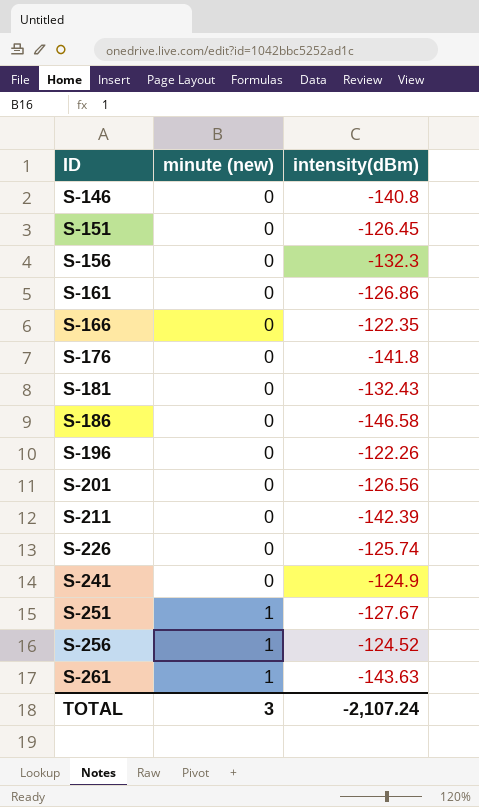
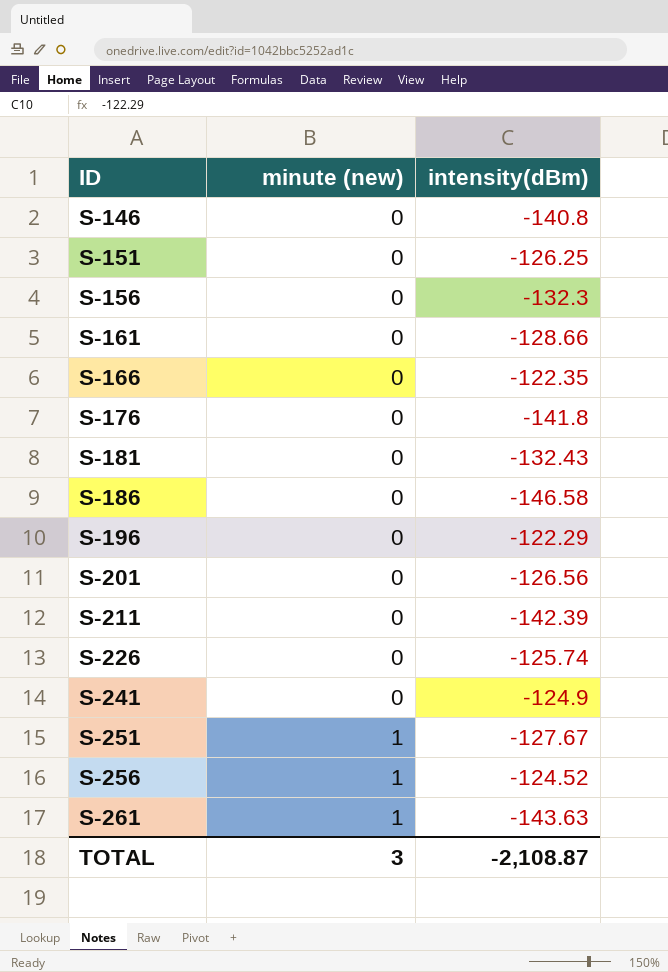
S-151 | intensity(dBm): -126.45 -> -126.25
S-161 | intensity(dBm): -126.86 -> -128.66
S-196 | intensity(dBm): -122.26 -> -122.29
TOTAL | intensity(dBm): -2,107.24 -> -2,108.87

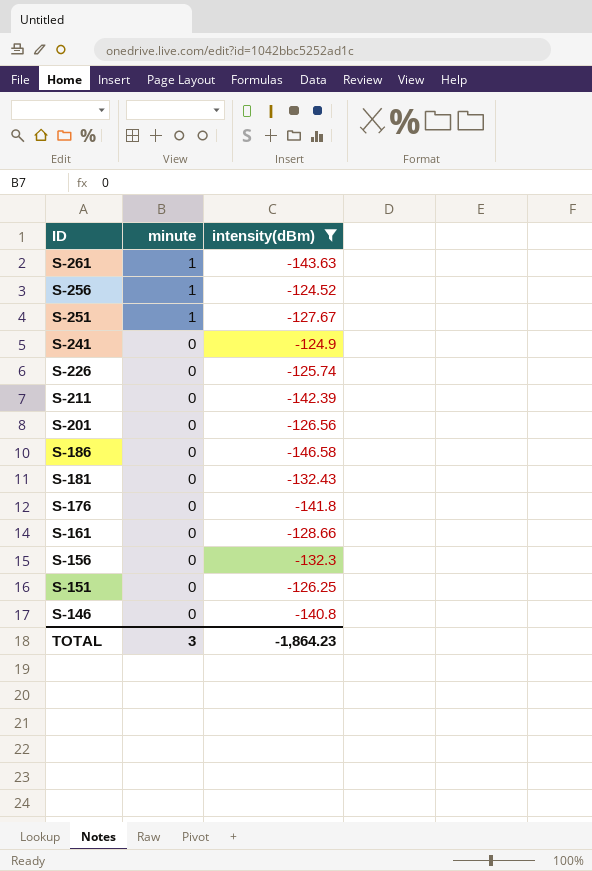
filter: none -> intensity(dBm) <= -124.52
row order: ID ascending -> ID descending
column name: minute (new) -> minute
TOTAL | intensity(dBm): -2,108.87 -> -1,864.23

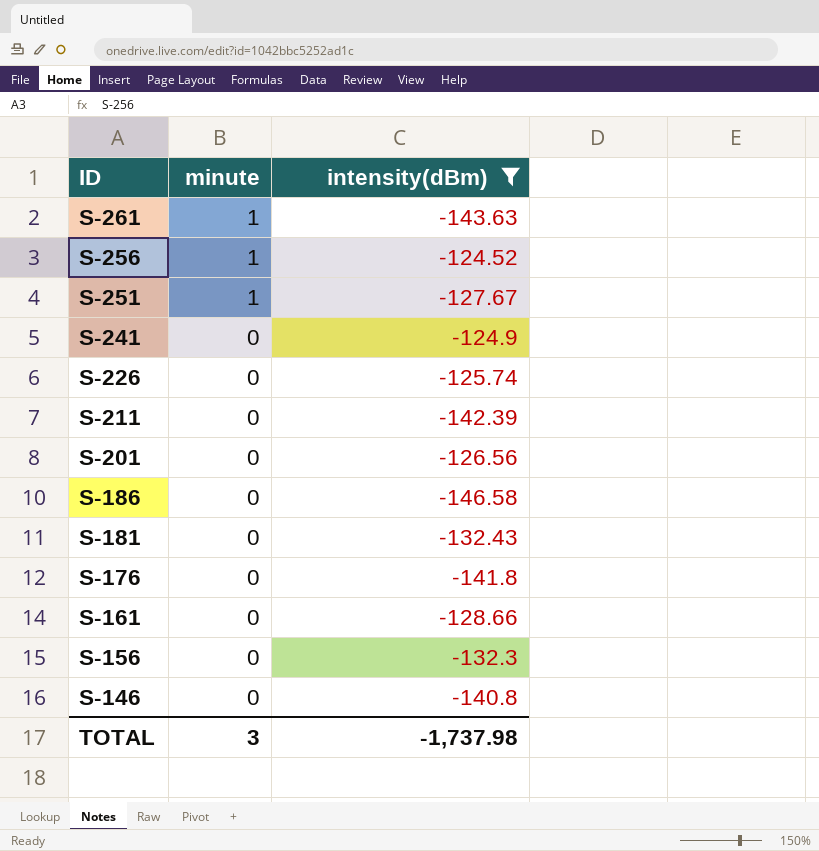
row S-151: 0 | -126.25 -> none
TOTAL | intensity(dBm): -1,864.23 -> -1,737.98

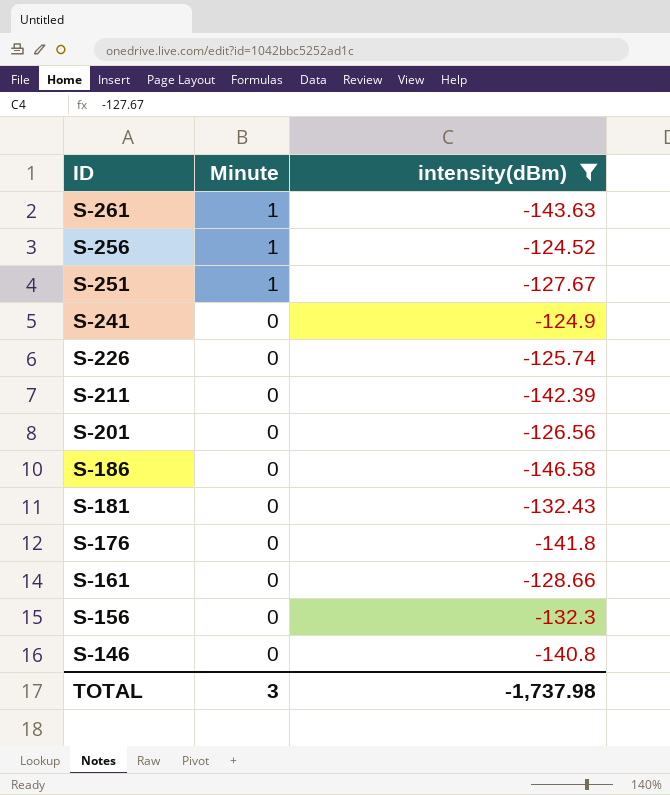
column name: minute -> Minute

